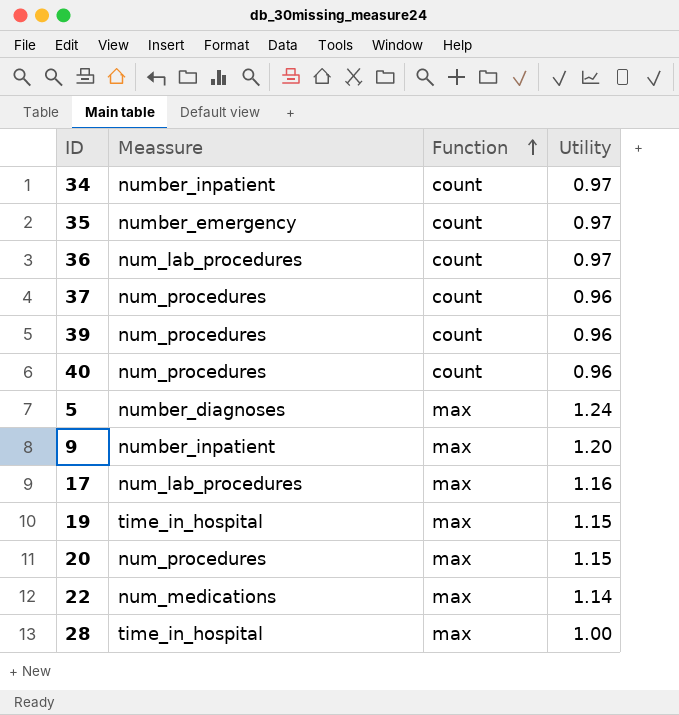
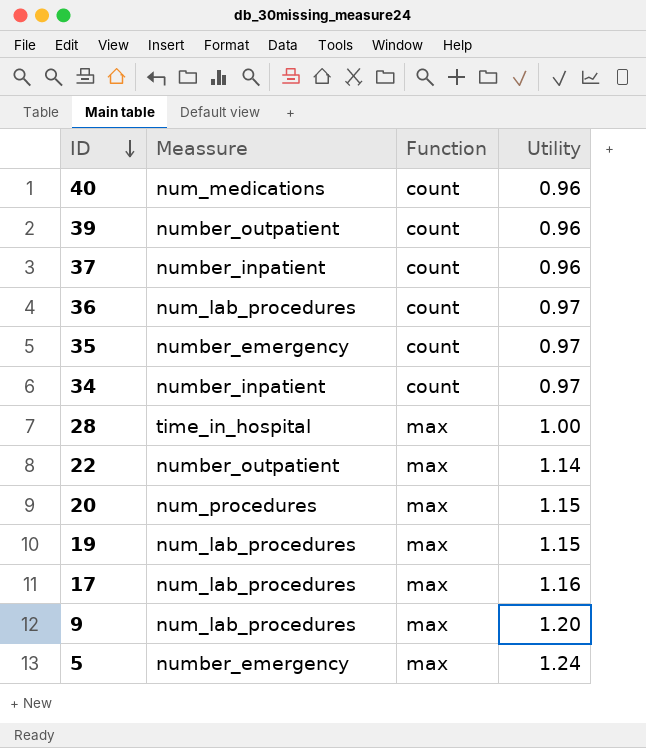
row order: Function ascending -> ID descending
40 | Meassure: num_procedures -> num_medications
39 | Meassure: num_procedures -> number_outpatient
37 | Meassure: num_procedures -> number_inpatient
22 | Meassure: num_medications -> number_outpatient
19 | Meassure: time_in_hospital -> num_lab_procedures
9 | Meassure: number_inpatient -> num_lab_procedures
5 | Meassure: number_diagnoses -> number_emergency

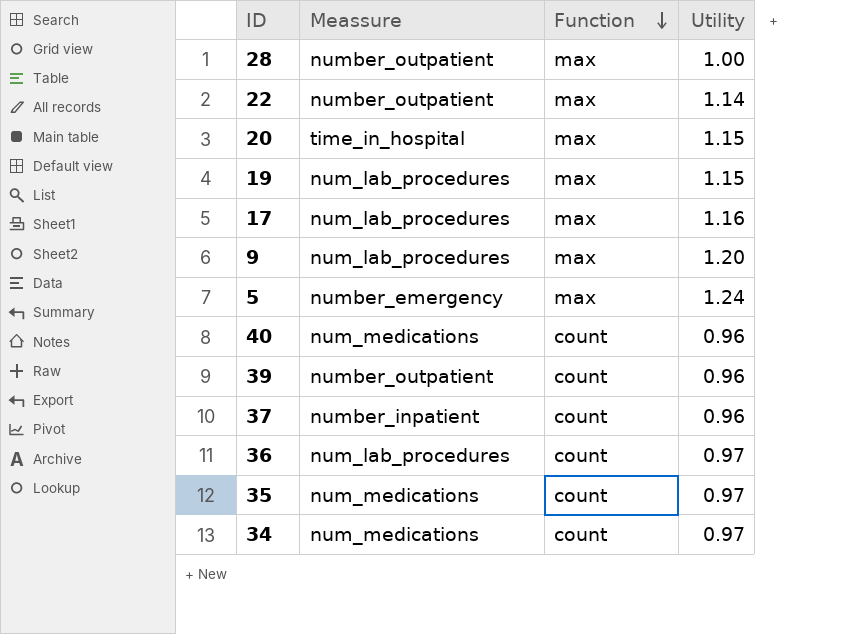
row order: ID descending -> Function descending
28 | Meassure: time_in_hospital -> number_outpatient
20 | Meassure: num_procedures -> time_in_hospital
35 | Meassure: number_emergency -> num_medications
34 | Meassure: number_inpatient -> num_medications

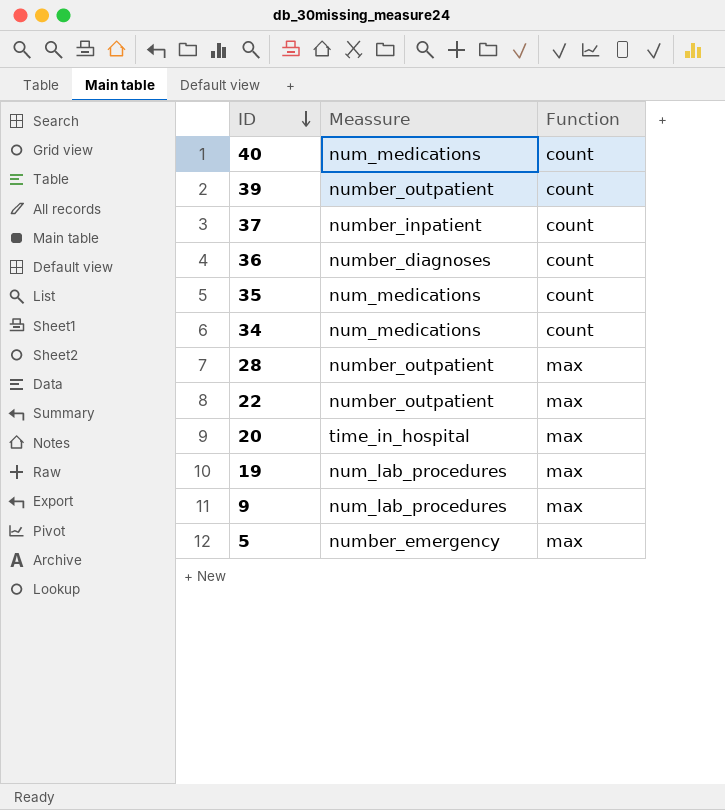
row order: Function descending -> ID descending
column Utility | position: 4 -> none
row 17: num_lab_procedures | max | 1.16 -> none
36 | Meassure: num_lab_procedures -> number_diagnoses

